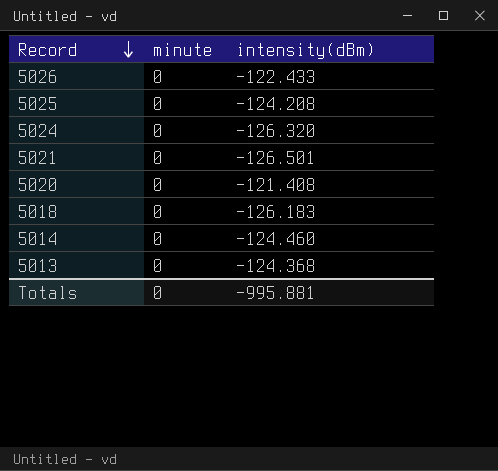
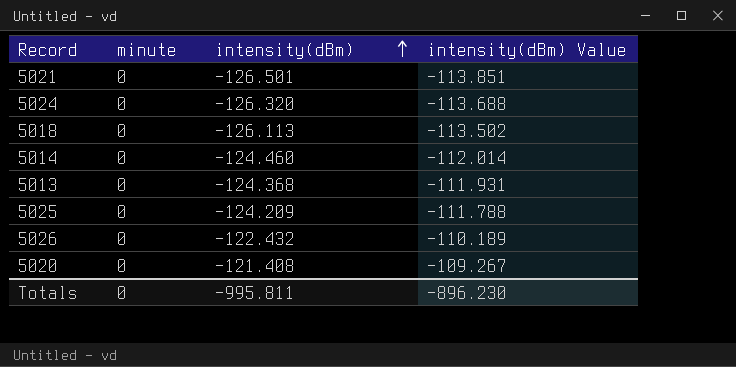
row order: Record descending -> intensity(dBm) ascending
column intensity(dBm) Value | formula: none -> [intensity(dBm)] * 0.9
5018 | intensity(dBm): -126.183 -> -126.113
5025 | intensity(dBm): -124.208 -> -124.209
5026 | intensity(dBm): -122.433 -> -122.432
Totals | intensity(dBm): -995.881 -> -995.811

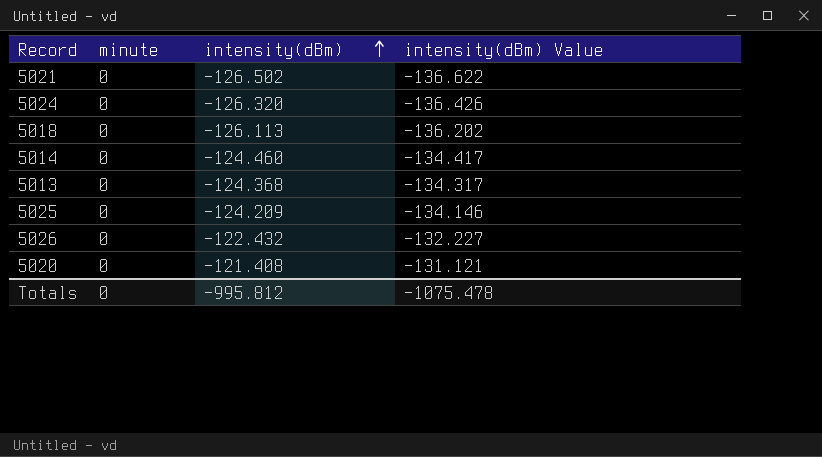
column intensity(dBm) Value | formula: [intensity(dBm)] * 0.9 -> [intensity(dBm)] * 1.08
5021 | intensity(dBm): -126.501 -> -126.502
Totals | intensity(dBm): -995.811 -> -995.812
Totals | intensity(dBm) Value: -896.230 -> -1075.478

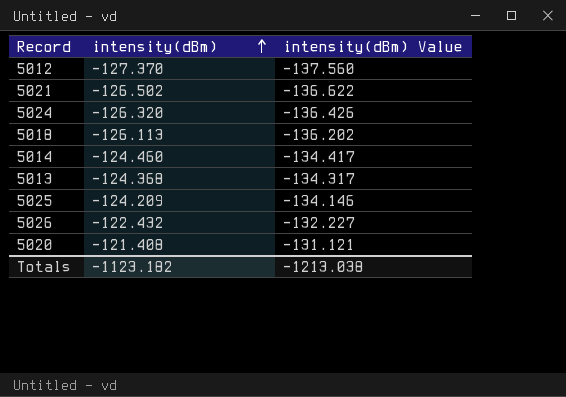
column minute | position: 2 -> none
row 5012: none -> -127.370 | -137.560
Totals | intensity(dBm): -995.812 -> -1123.182
Totals | intensity(dBm) Value: -1075.478 -> -1213.038

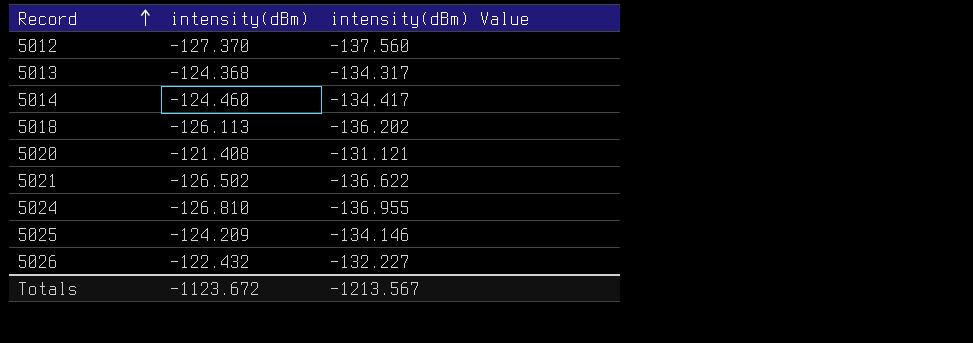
row order: intensity(dBm) ascending -> Record ascending
5024 | intensity(dBm): -126.320 -> -126.810
5024 | intensity(dBm) Value: -136.426 -> -136.955
Totals | intensity(dBm): -1123.182 -> -1123.672
Totals | intensity(dBm) Value: -1213.038 -> -1213.567

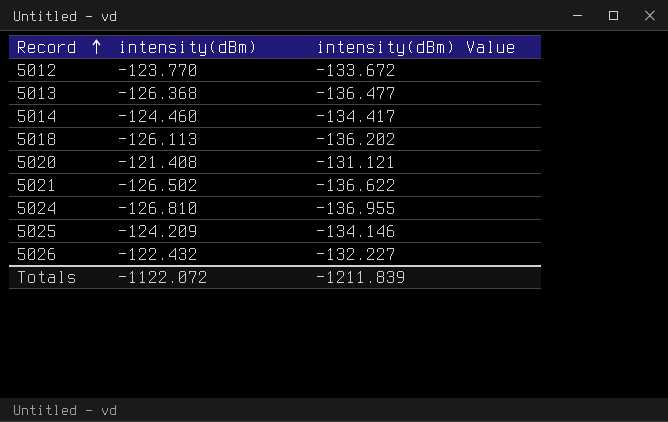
5012 | intensity(dBm): -127.370 -> -123.770
5012 | intensity(dBm) Value: -137.560 -> -133.672
5013 | intensity(dBm): -124.368 -> -126.368
5013 | intensity(dBm) Value: -134.317 -> -136.477
Totals | intensity(dBm): -1123.672 -> -1122.072
Totals | intensity(dBm) Value: -1213.567 -> -1211.839

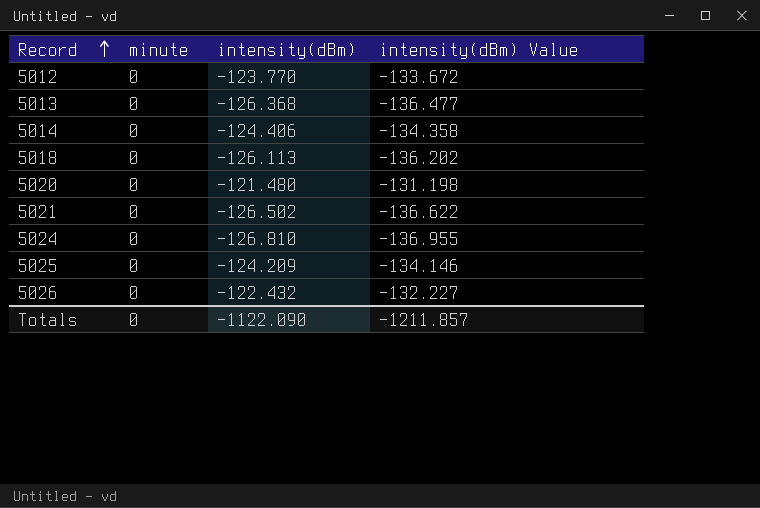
column minute | position: none -> 2
5014 | intensity(dBm): -124.460 -> -124.406
5014 | intensity(dBm) Value: -134.417 -> -134.358
5020 | intensity(dBm): -121.408 -> -121.480
5020 | intensity(dBm) Value: -131.121 -> -131.198
Totals | intensity(dBm): -1122.072 -> -1122.090
Totals | intensity(dBm) Value: -1211.839 -> -1211.857

